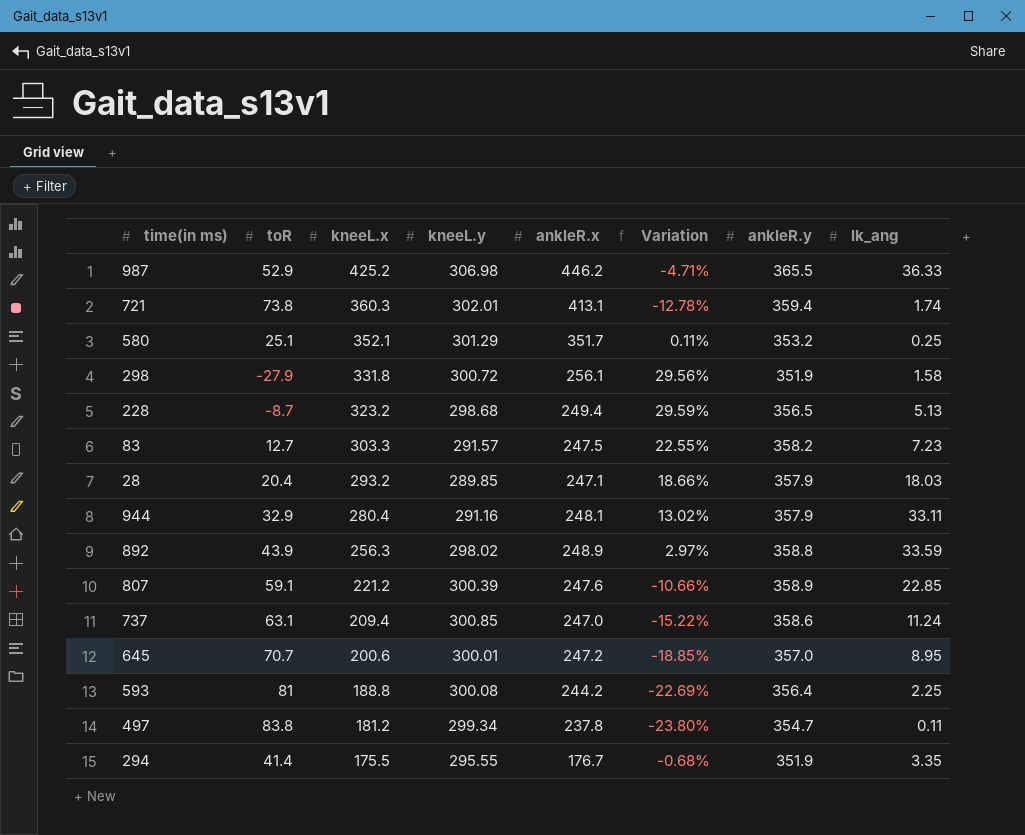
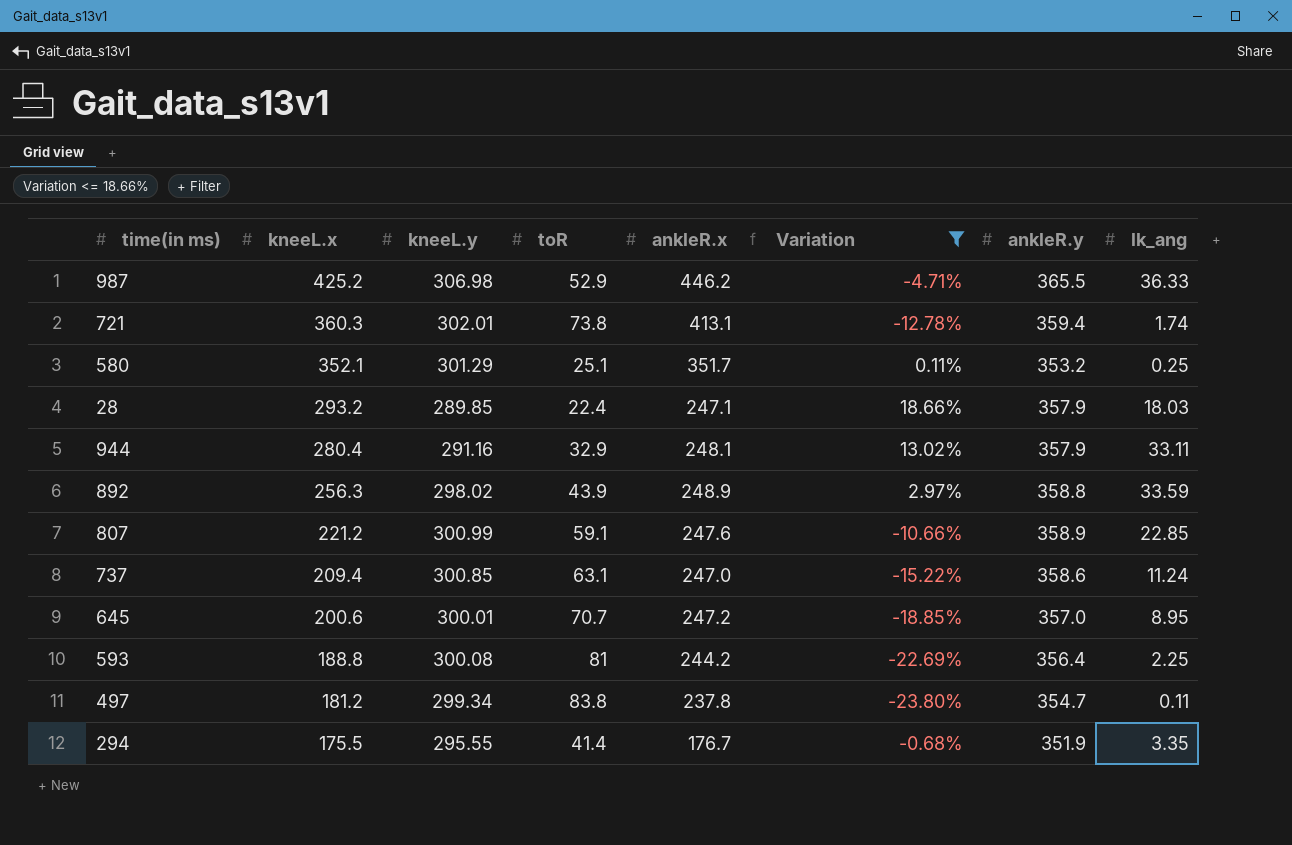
filter: none -> Variation <= 18.66%
column toR | position: 2 -> 4
28 | toR: 20.4 -> 22.4
807 | kneeL.y: 300.39 -> 300.99

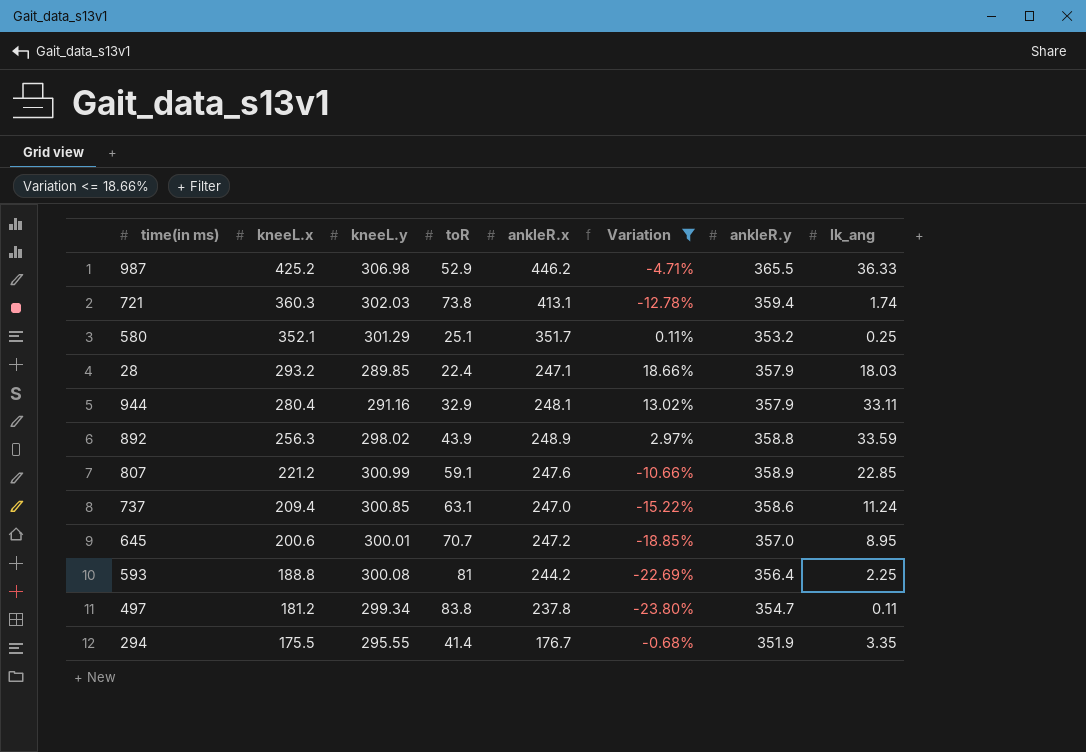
721 | kneeL.y: 302.01 -> 302.03

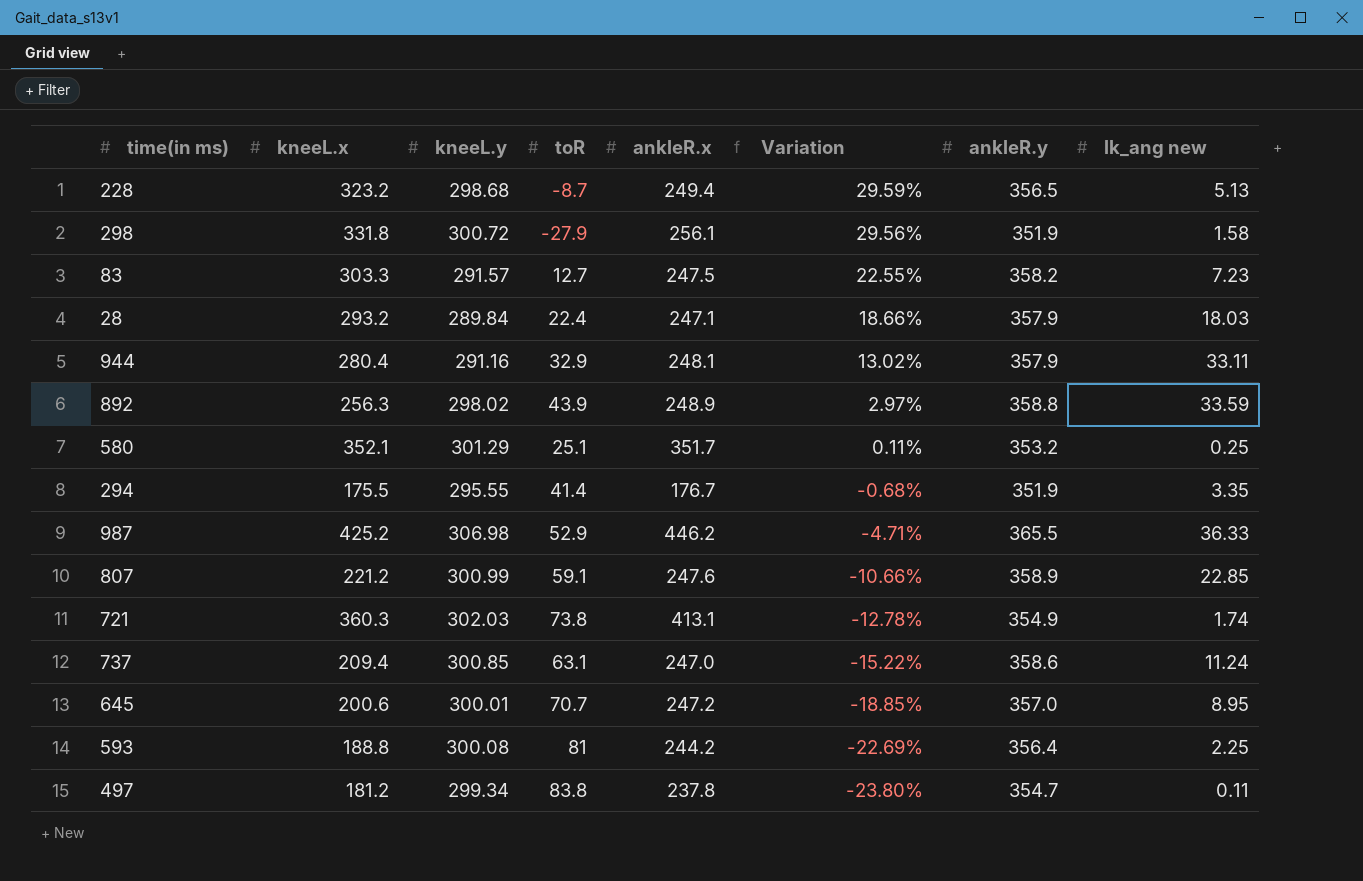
filter: Variation <= 18.66% -> none
row order: kneeL.x descending -> Variation descending
column name: lk_ang -> lk_ang new
28 | kneeL.y: 289.85 -> 289.84
721 | ankleR.y: 359.4 -> 354.9

